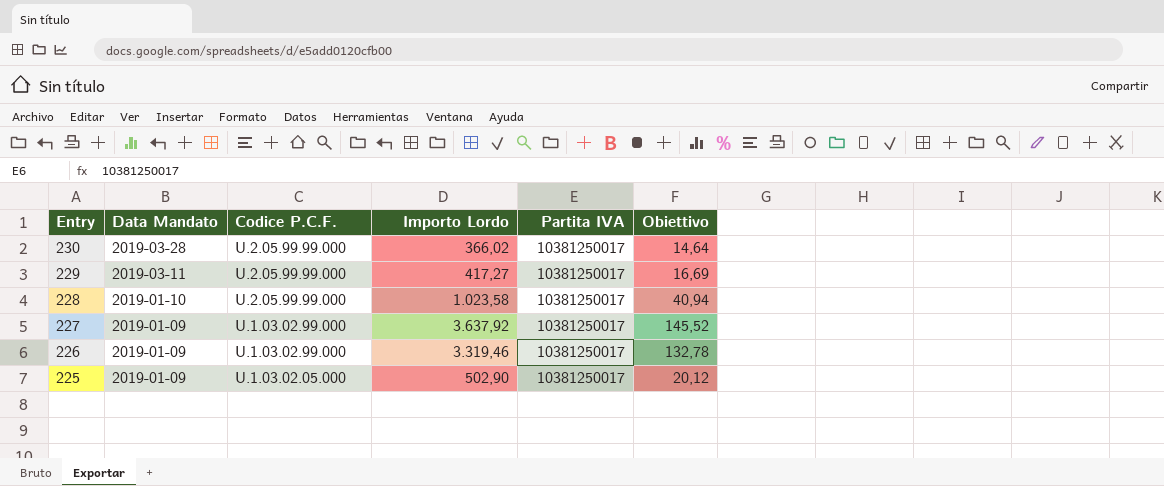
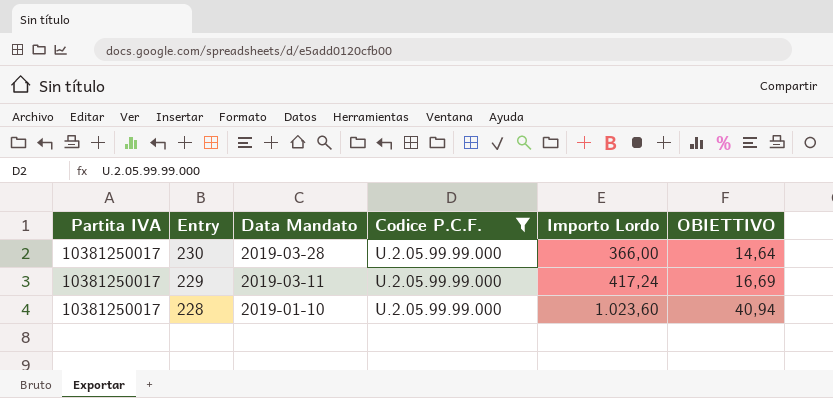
filter: none -> Codice P.C.F. = U.2.05.99.99.000
column Partita IVA | position: 5 -> 1
column name: Obiettivo -> OBIETTIVO
230 | Importo Lordo: 366,02 -> 366,00
229 | Importo Lordo: 417,27 -> 417,24
228 | Importo Lordo: 1.023,58 -> 1.023,60

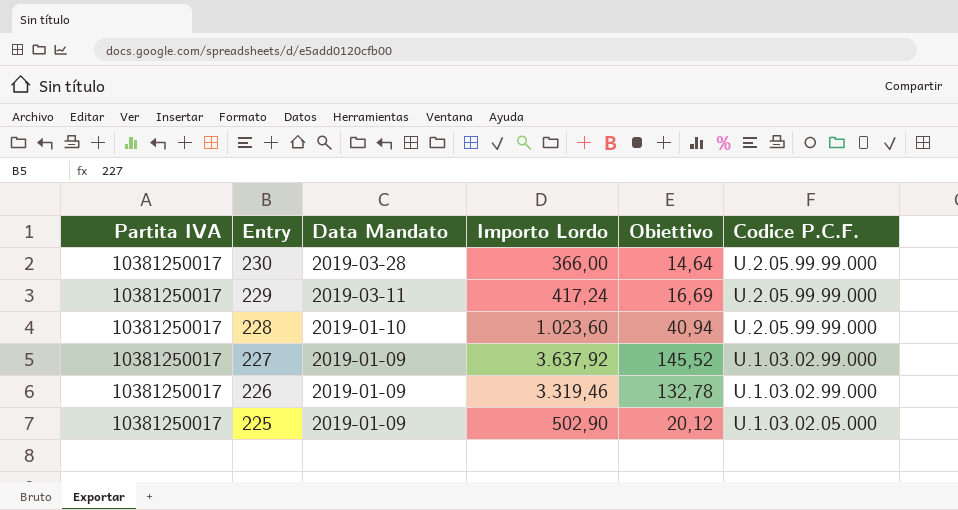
filter: Codice P.C.F. = U.2.05.99.99.000 -> none
column name: OBIETTIVO -> Obiettivo
column Codice P.C.F. | position: 4 -> 6

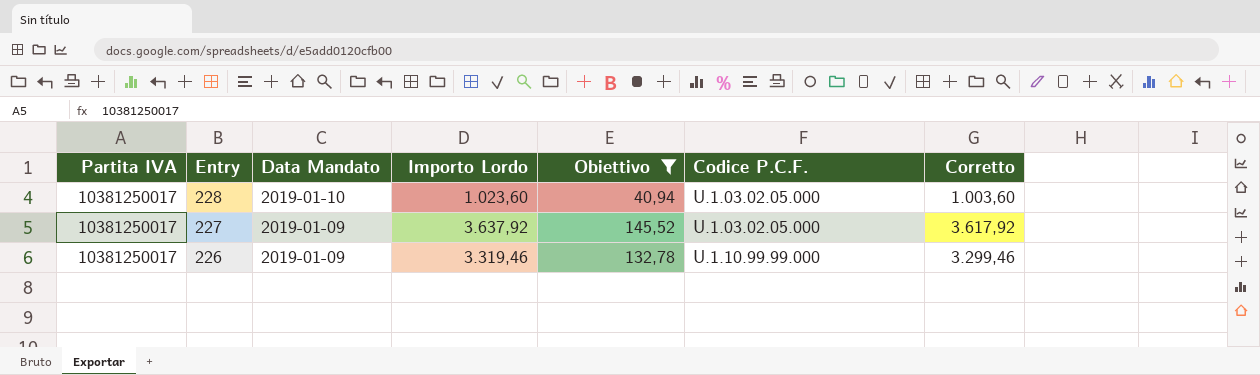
filter: none -> Obiettivo >= 40,94
column Corretto | formula: none -> [Importo Lordo] - 20
228 | Codice P.C.F.: U.2.05.99.99.000 -> U.1.03.02.05.000
227 | Codice P.C.F.: U.1.03.02.99.000 -> U.1.03.02.05.000
226 | Codice P.C.F.: U.1.03.02.99.000 -> U.1.10.99.99.000

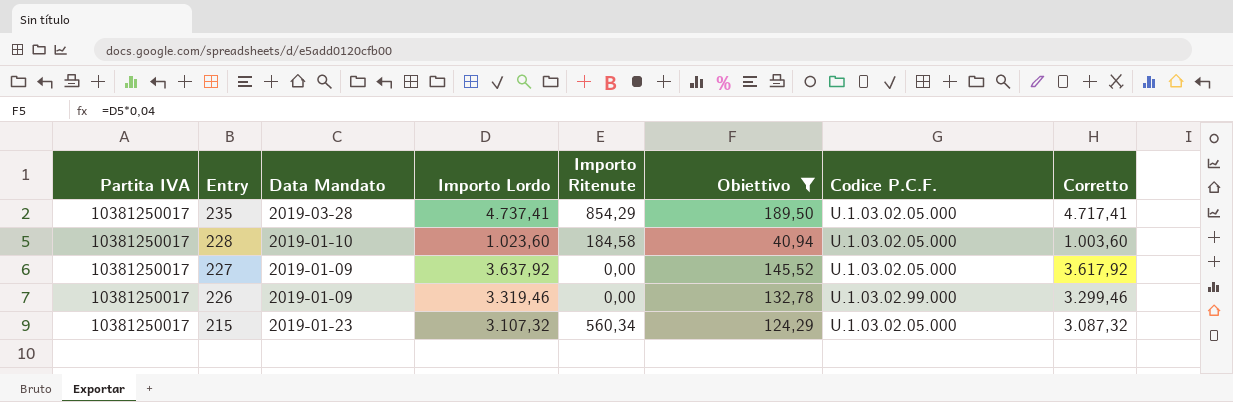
column Importo Ritenute | position: none -> 5
row 235: none -> 10381250017 | 2019-03-28 | 4.737,41 | 854,29 | 189,50 | U.1.03.02.05.000 | 4.717,41
226 | Codice P.C.F.: U.1.10.99.99.000 -> U.1.03.02.99.000
row 215: none -> 10381250017 | 2019-01-23 | 3.107,32 | 560,34 | 124,29 | U.1.03.02.05.000 | 3.087,32

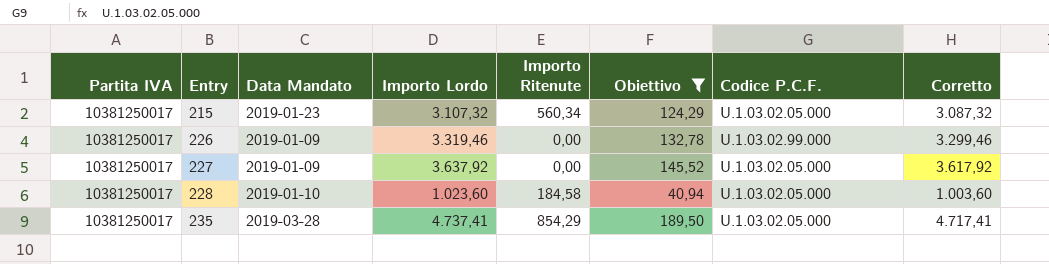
row order: Entry descending -> Entry ascending

